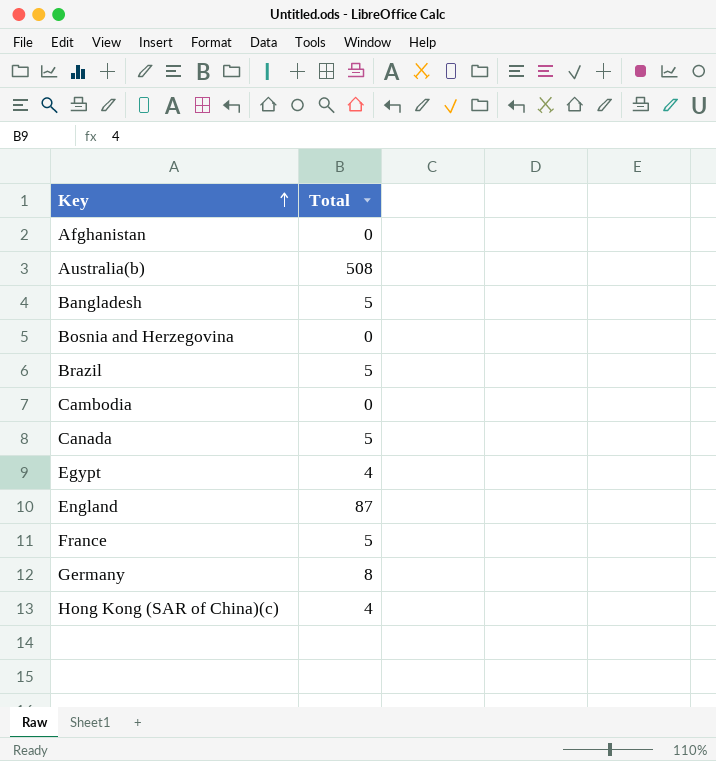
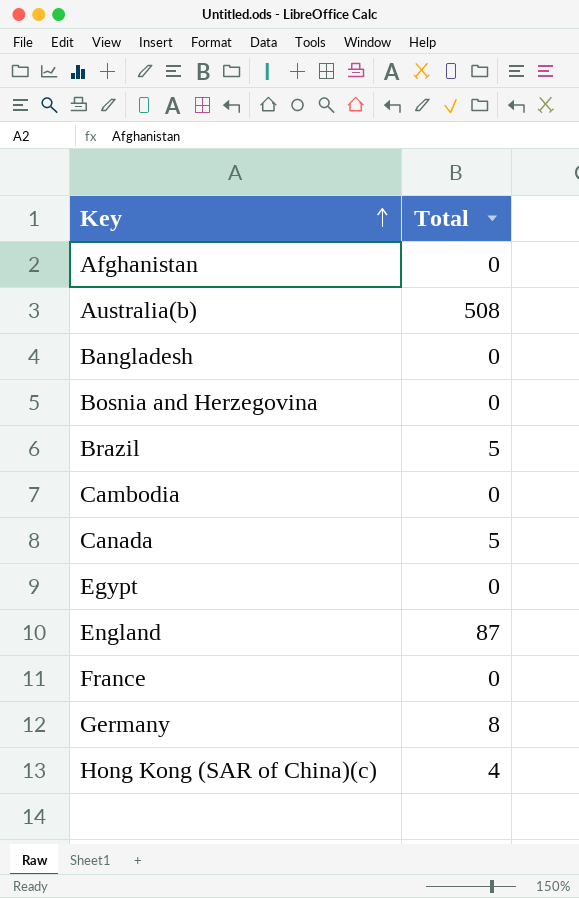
Bangladesh | Total: 5 -> 0
Egypt | Total: 4 -> 0
France | Total: 5 -> 0

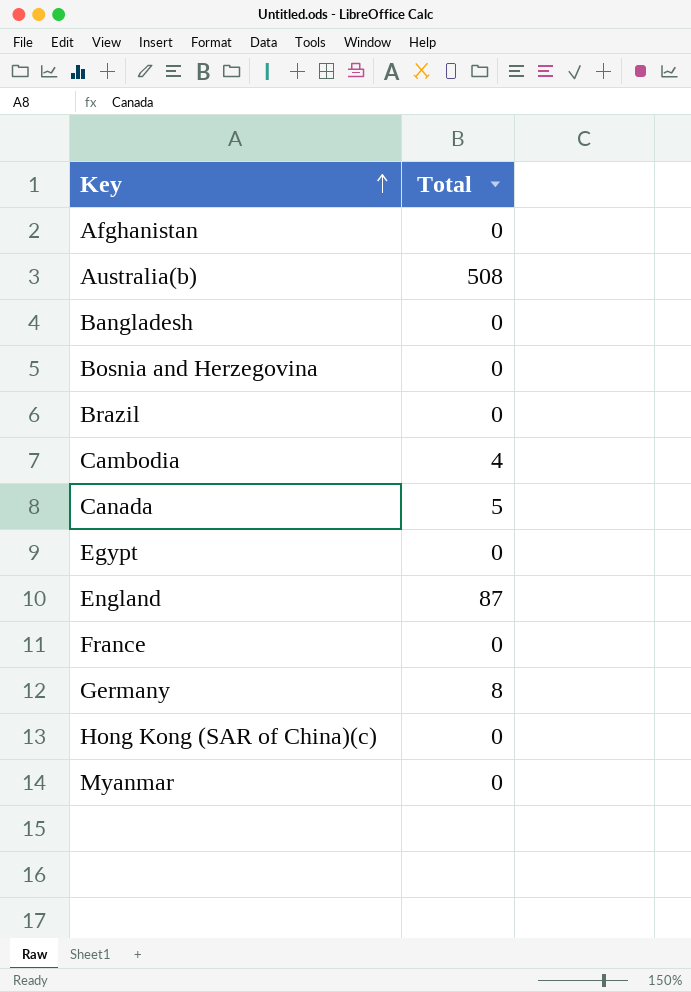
Brazil | Total: 5 -> 0
Cambodia | Total: 0 -> 4
Hong Kong (SAR of China)(c) | Total: 4 -> 0
row Myanmar: none -> 0

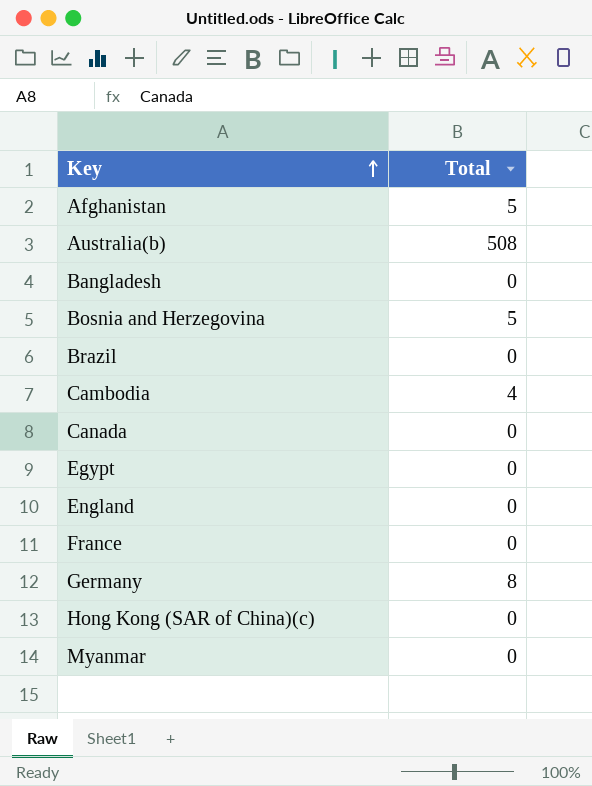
Afghanistan | Total: 0 -> 5
Bosnia and Herzegovina | Total: 0 -> 5
Canada | Total: 5 -> 0
England | Total: 87 -> 0

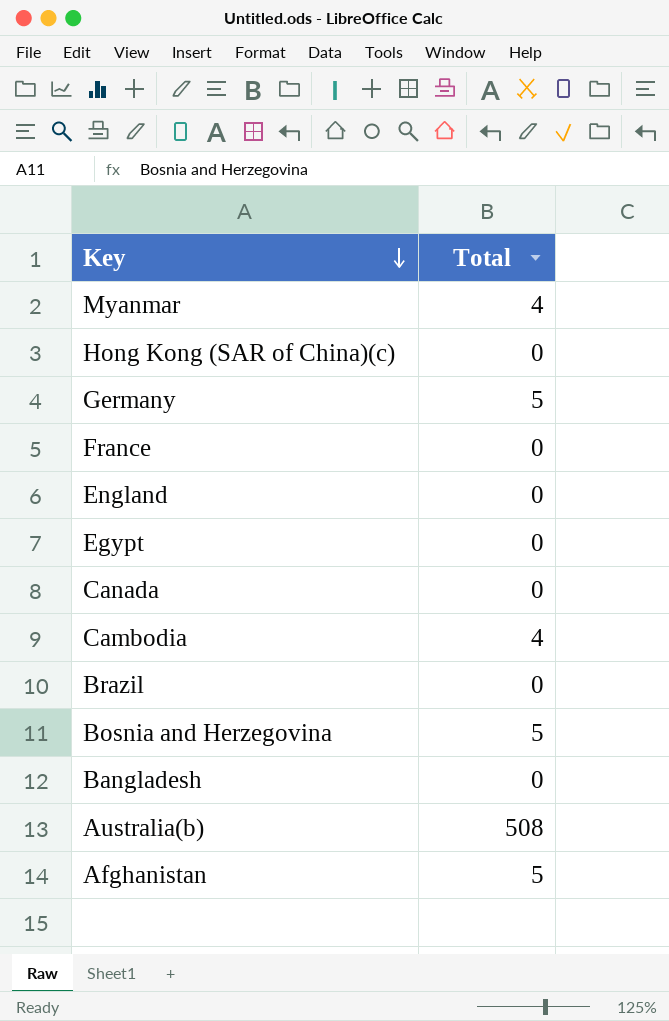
row order: Key ascending -> Key descending
Myanmar | Total: 0 -> 4
Germany | Total: 8 -> 5

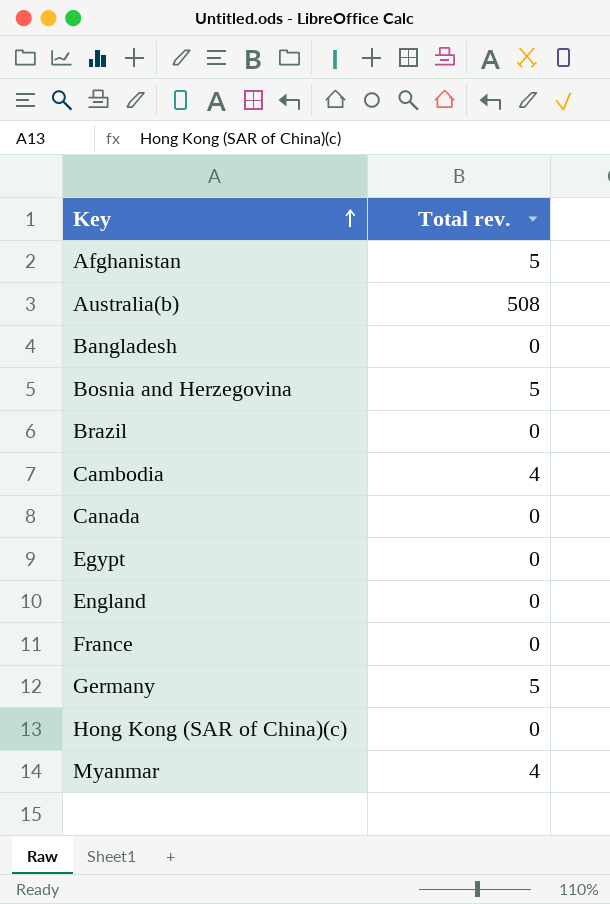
row order: Key descending -> Key ascending
column name: Total -> Total rev.

